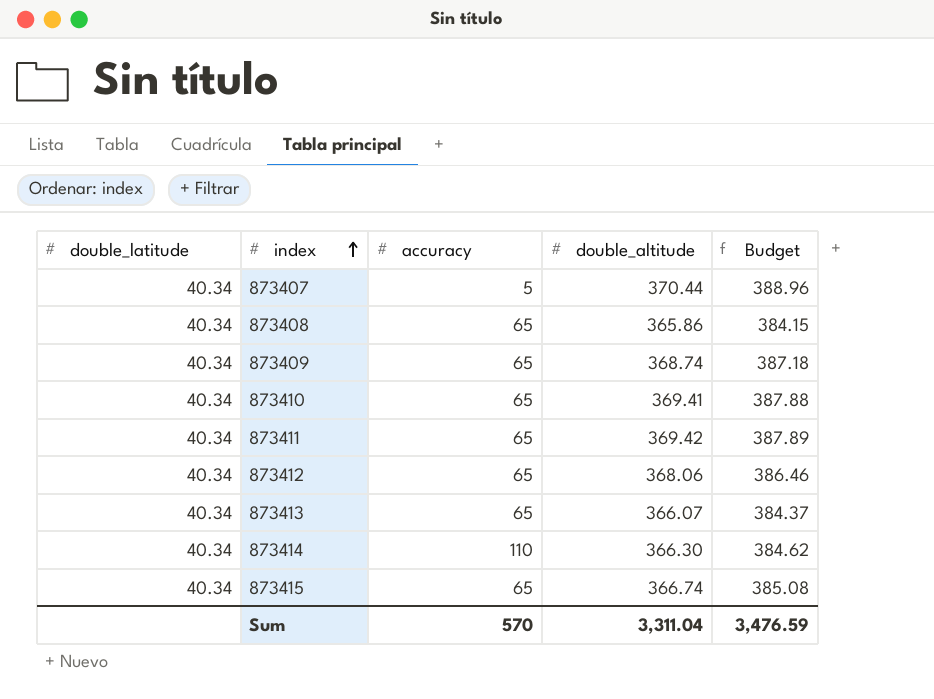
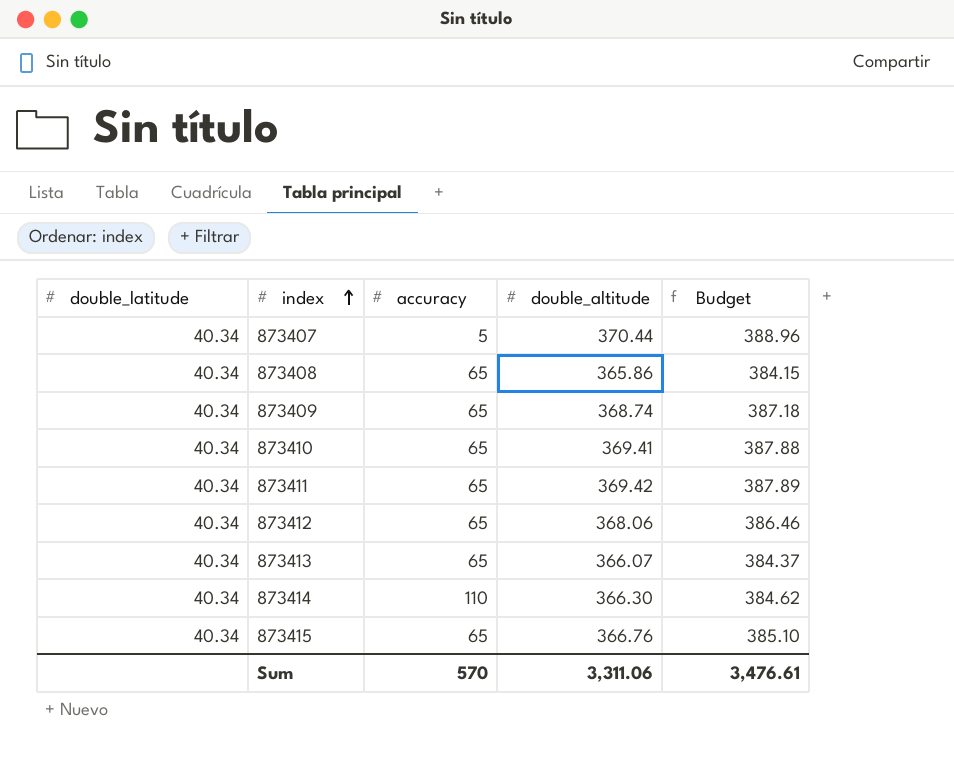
873415 | double_altitude: 366.74 -> 366.76
873415 | Budget: 385.08 -> 385.10
Sum | double_altitude: 3,311.04 -> 3,311.06
Sum | Budget: 3,476.59 -> 3,476.61

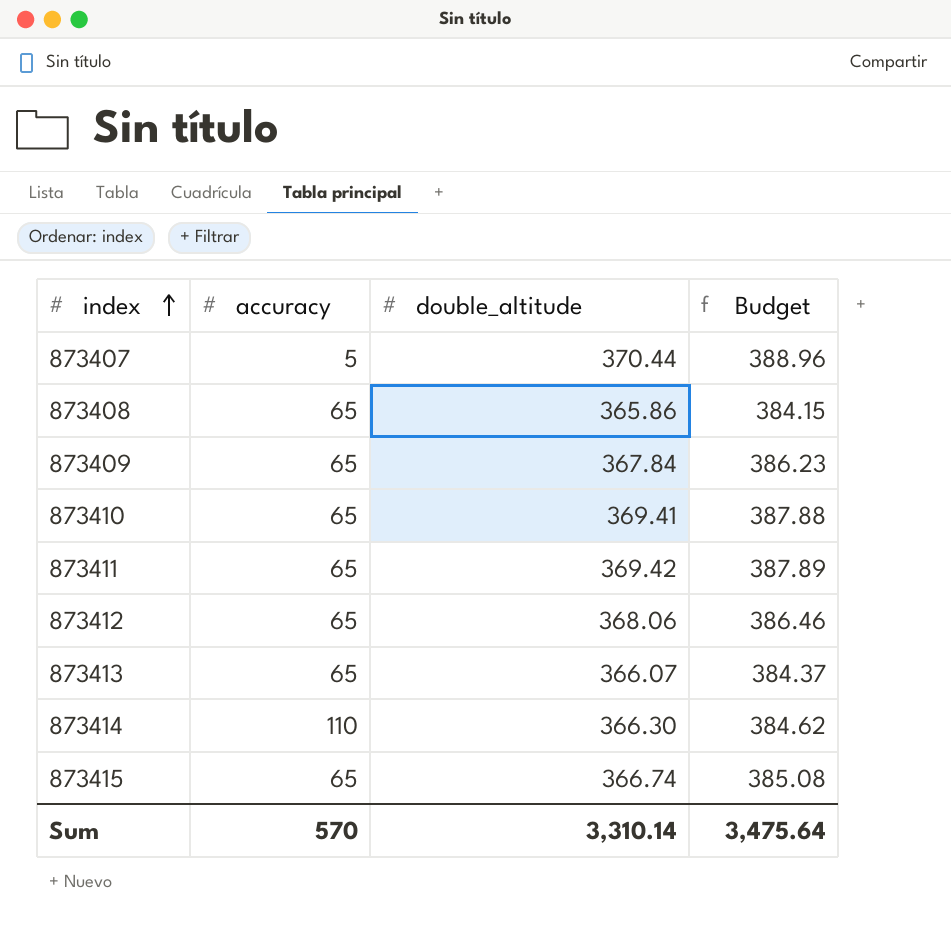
column double_latitude | position: 1 -> none
873409 | double_altitude: 368.74 -> 367.84
873409 | Budget: 387.18 -> 386.23
873415 | double_altitude: 366.76 -> 366.74
873415 | Budget: 385.10 -> 385.08
Sum | double_altitude: 3,311.06 -> 3,310.14
Sum | Budget: 3,476.61 -> 3,475.64

